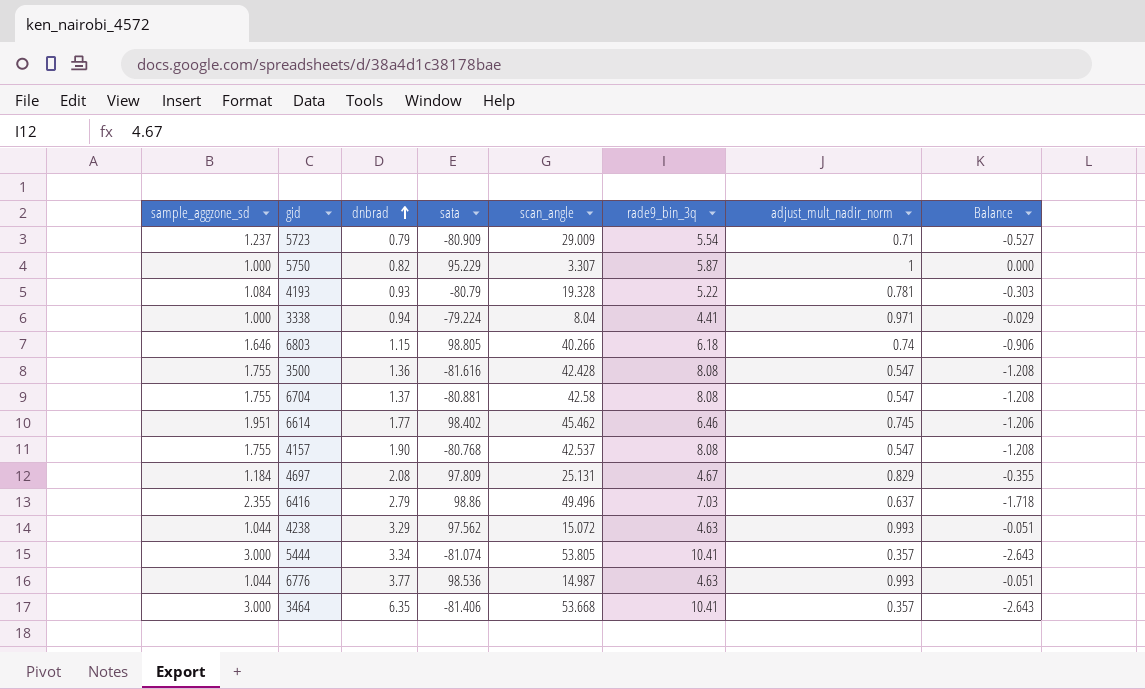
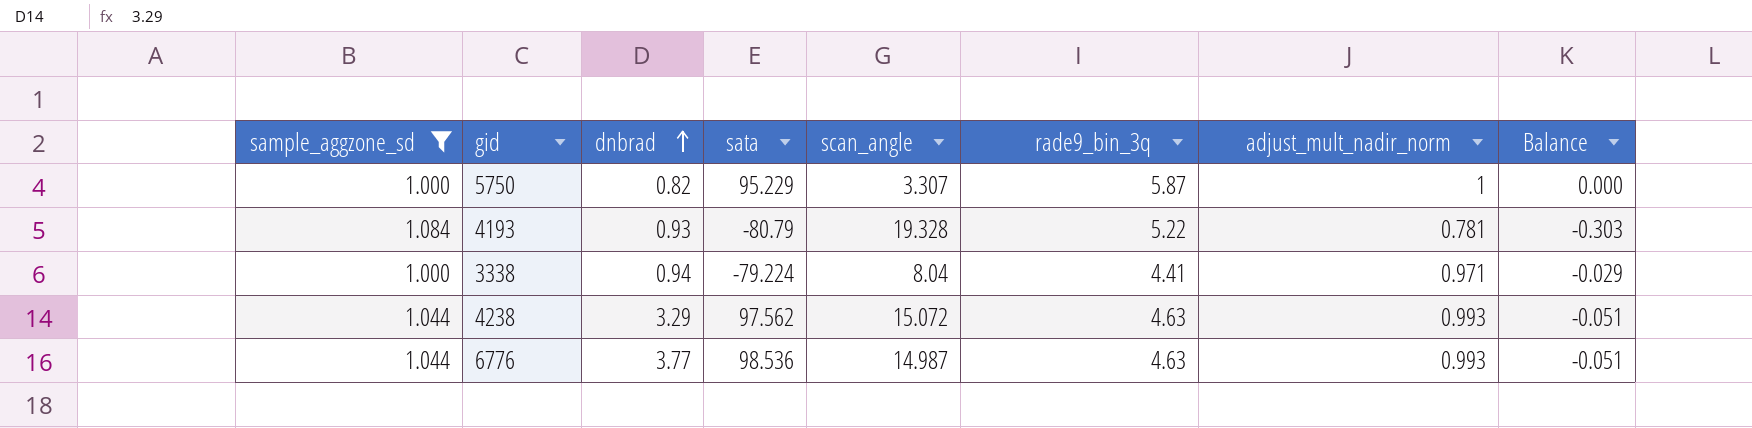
filter: none -> sample_aggzone_sd <= 1.084

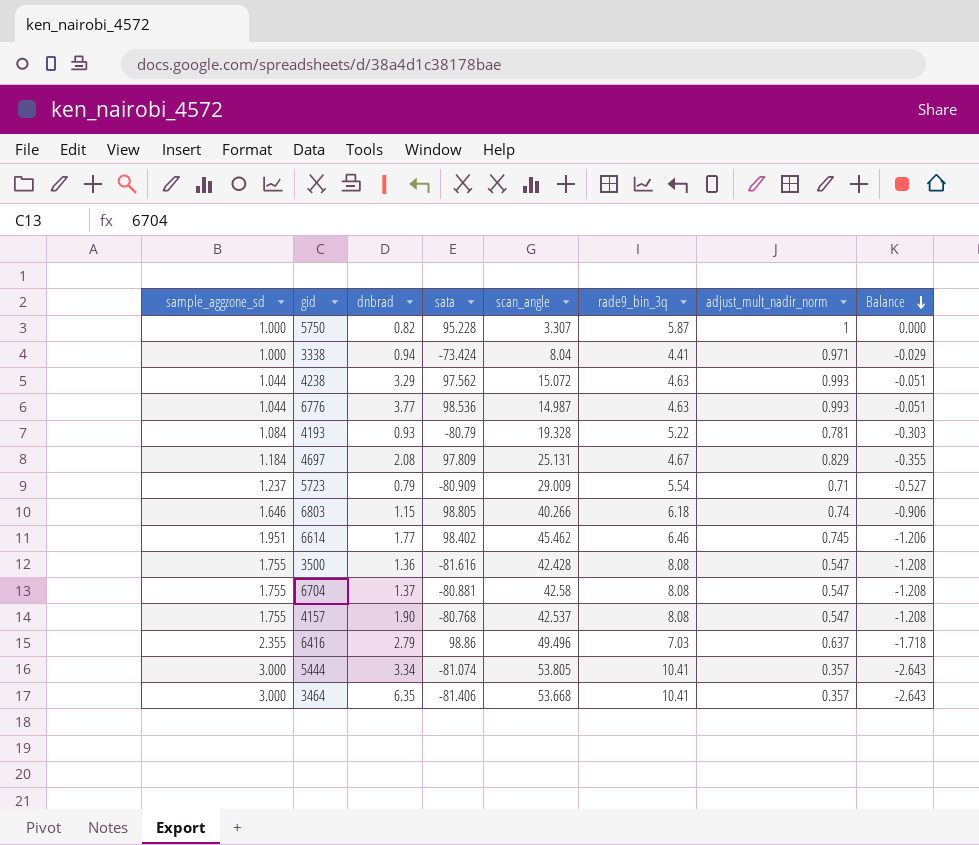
filter: sample_aggzone_sd <= 1.084 -> none
row order: dnbrad ascending -> Balance descending
5750 | sata: 95.229 -> 95.228
3338 | sata: -79.224 -> -73.424

